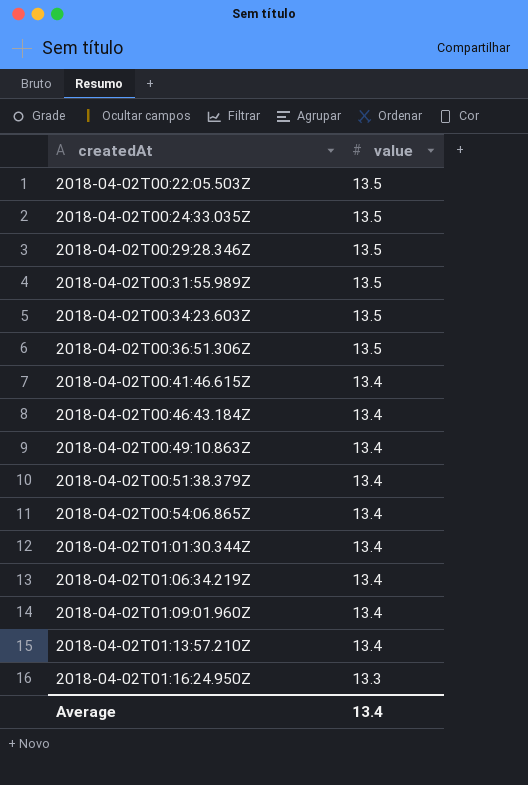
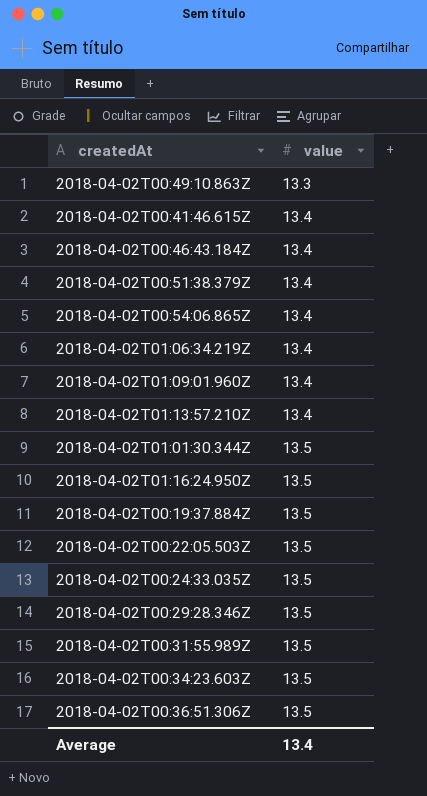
row order: createdAt ascending -> value ascending
2018-04-02T00:49:10.863Z | value: 13.4 -> 13.3
2018-04-02T01:01:30.344Z | value: 13.4 -> 13.5
2018-04-02T01:16:24.950Z | value: 13.3 -> 13.5
row 2018-04-02T00:19:37.884Z: none -> 13.5

